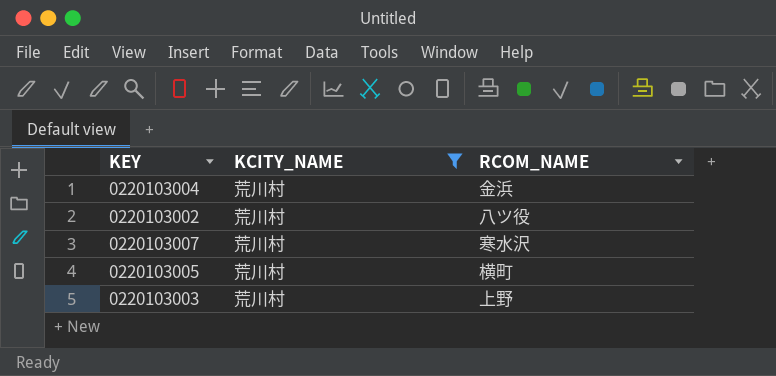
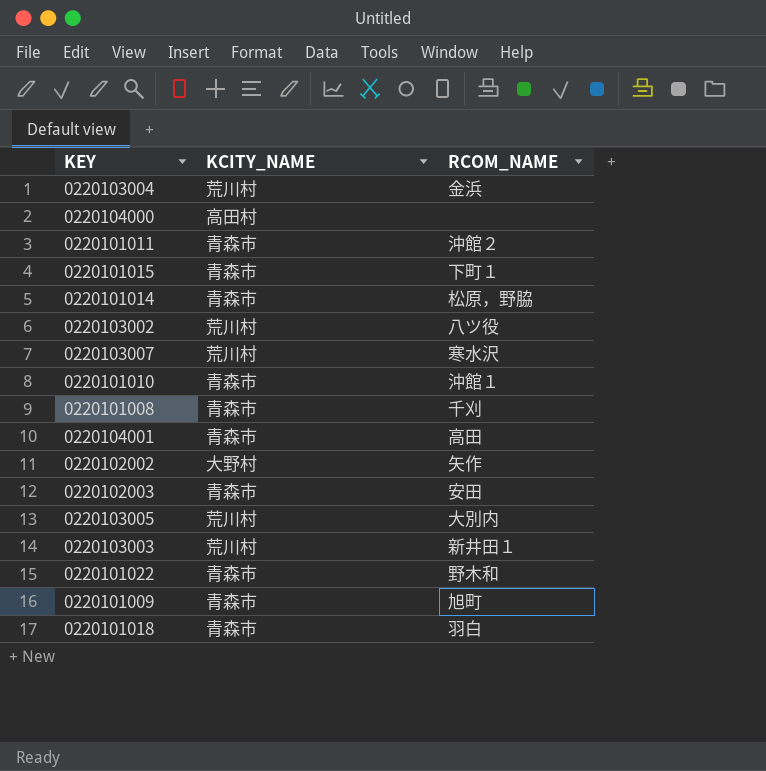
filter: KCITY_NAME = 荒川村 -> none
0220103005 | RCOM_NAME: 横町 -> 大別内
0220103003 | RCOM_NAME: 上野 -> 新井田１

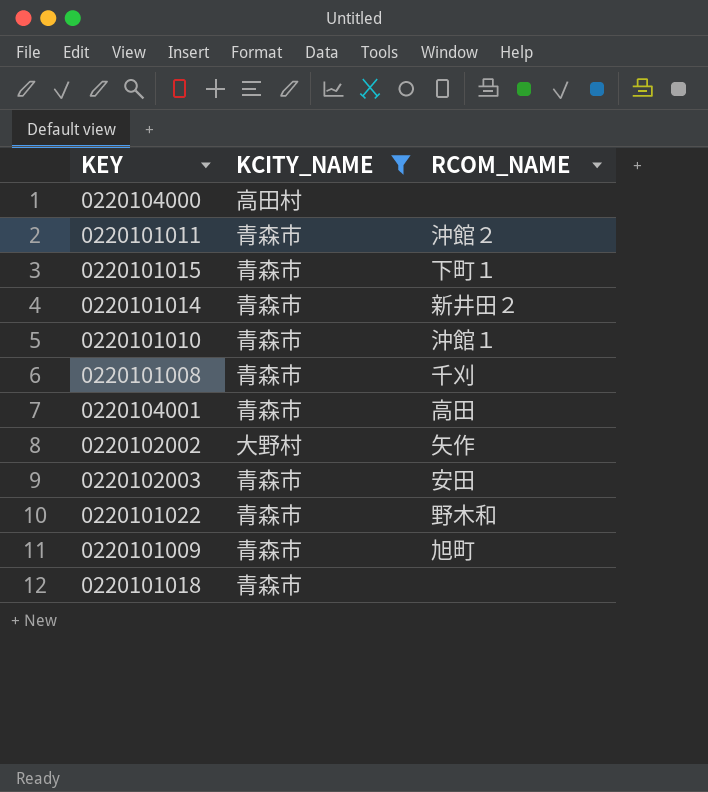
filter: none -> KCITY_NAME != 荒川村
0220101014 | RCOM_NAME: 松原，野脇 -> 新井田２
0220101018 | RCOM_NAME: 羽白 -> none

